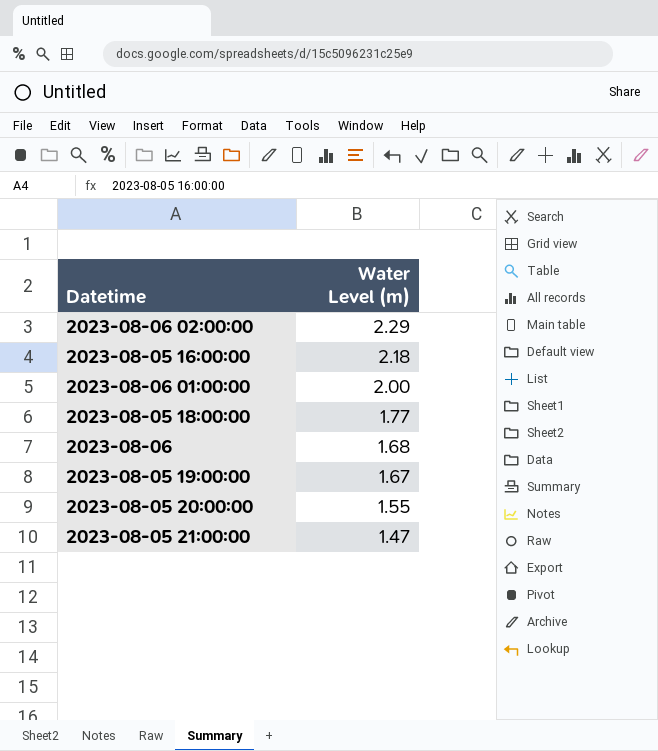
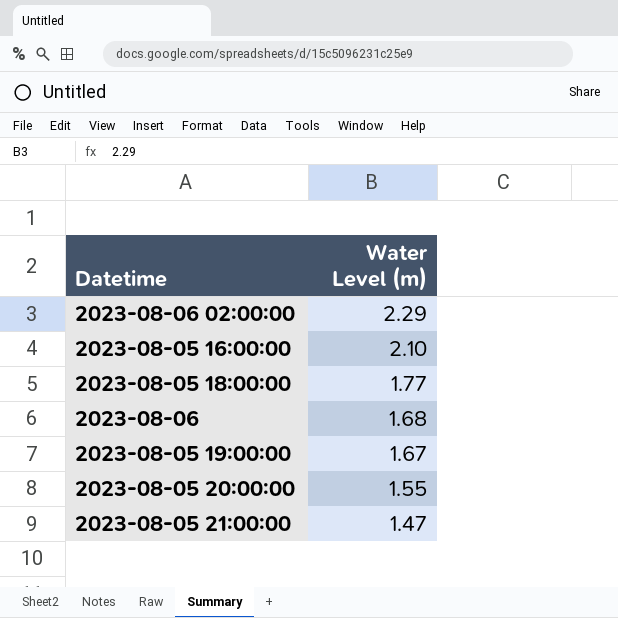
row 2023-08-06 01:00:00: 2.00 -> none
2023-08-05 16:00:00 | Water Level (m): 2.18 -> 2.10

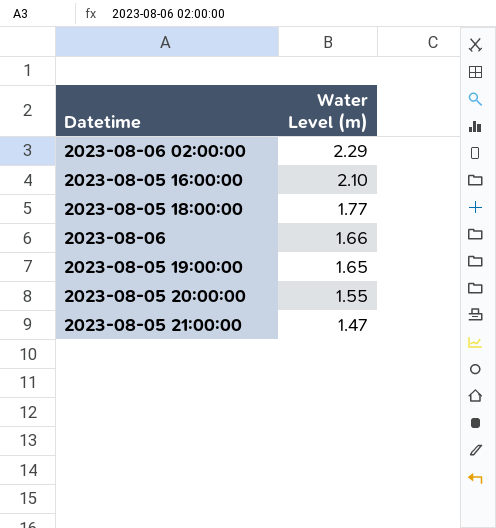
2023-08-06 | Water Level (m): 1.68 -> 1.66
2023-08-05 19:00:00 | Water Level (m): 1.67 -> 1.65

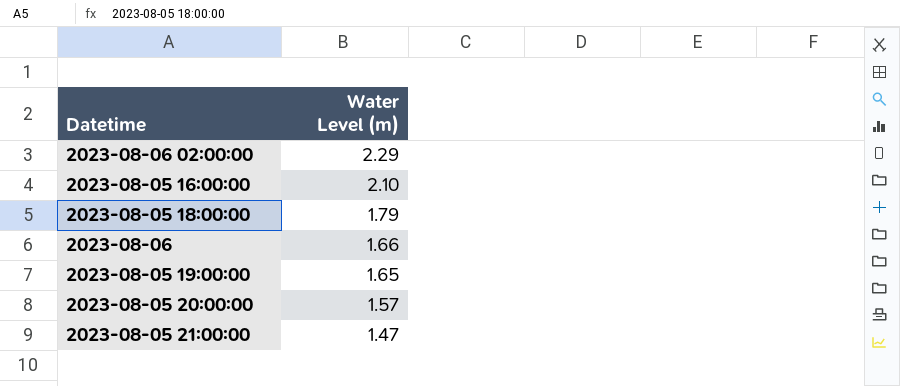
2023-08-05 18:00:00 | Water Level (m): 1.77 -> 1.79
2023-08-05 20:00:00 | Water Level (m): 1.55 -> 1.57

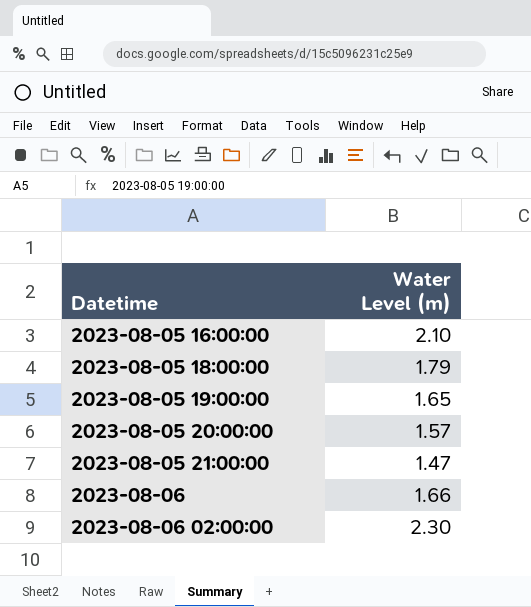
row order: Water Level (m) descending -> Datetime ascending
2023-08-06 02:00:00 | Water Level (m): 2.29 -> 2.30

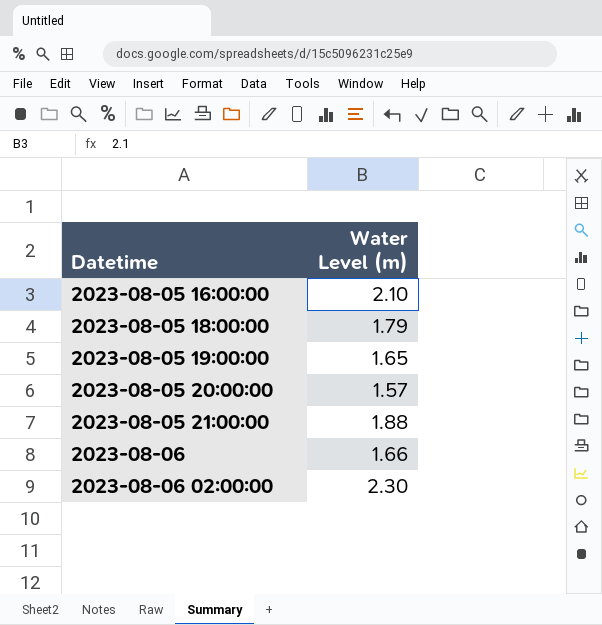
2023-08-05 21:00:00 | Water Level (m): 1.47 -> 1.88

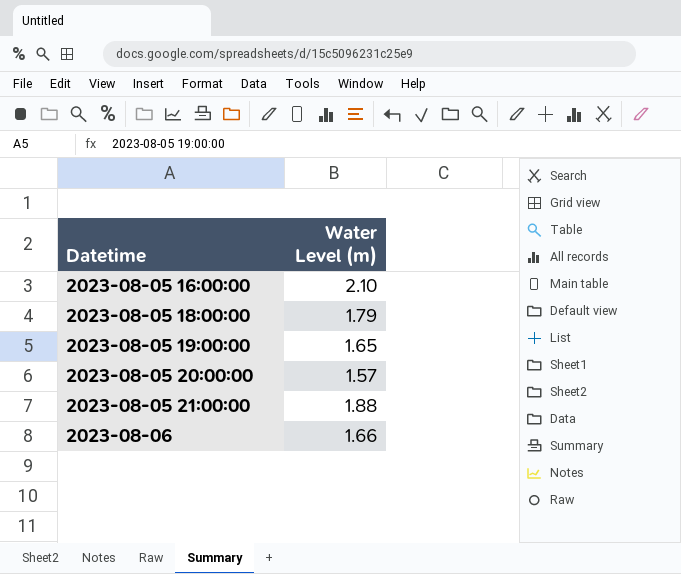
row 2023-08-06 02:00:00: 2.30 -> none

